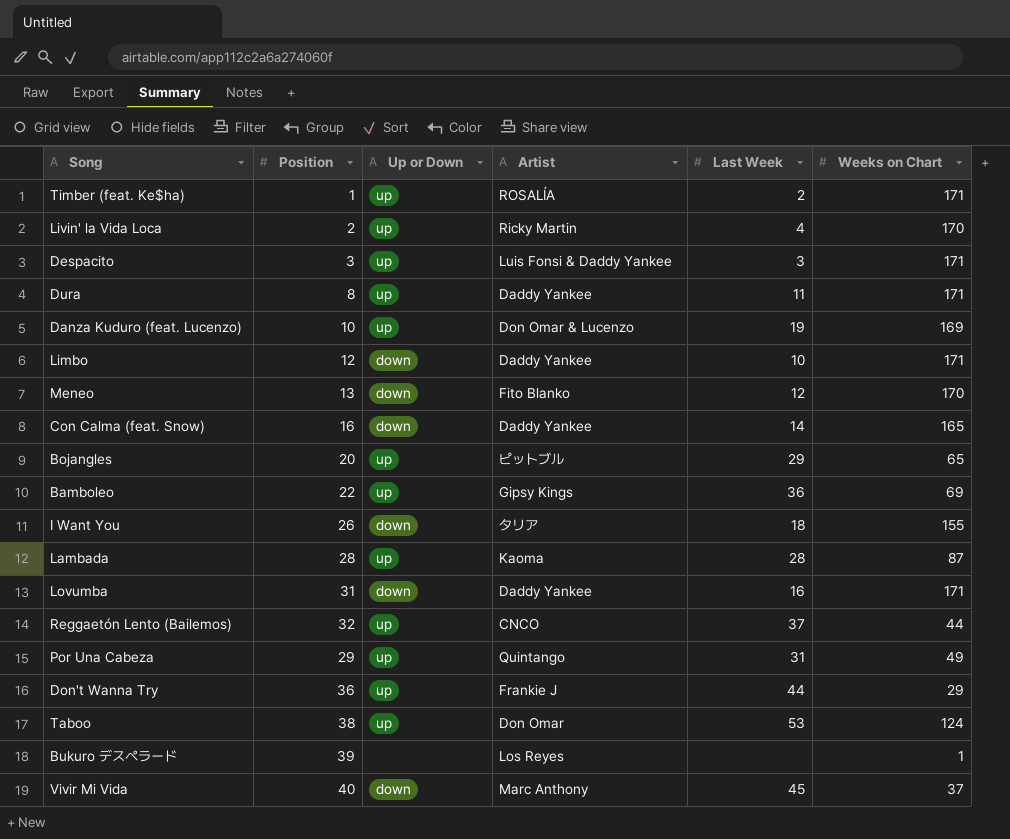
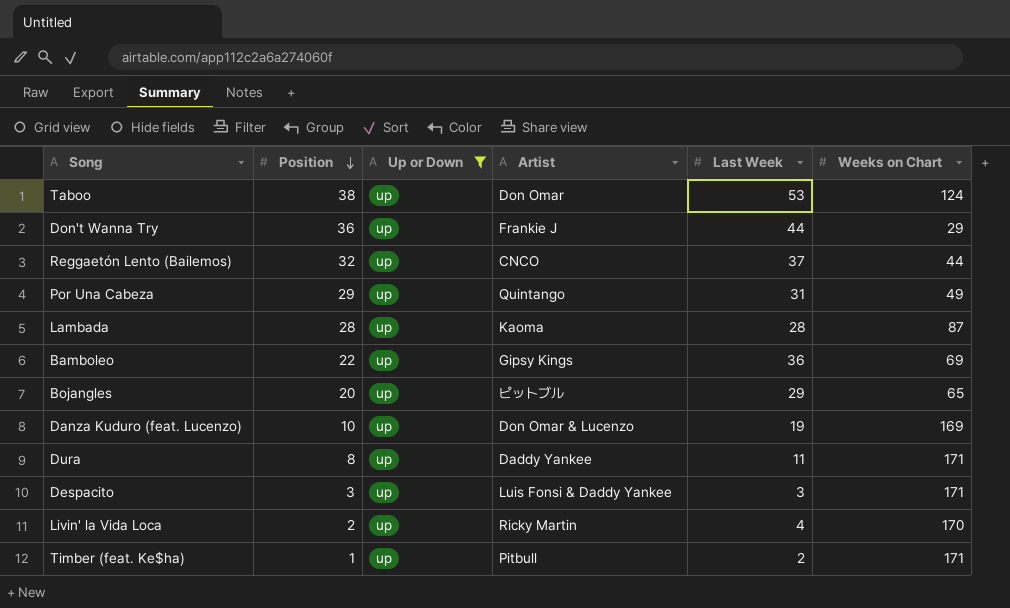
filter: none -> Up or Down = up
row order: none -> Position descending
Timber (feat. Ke$ha) | Artist: ROSALÍA -> Pitbull

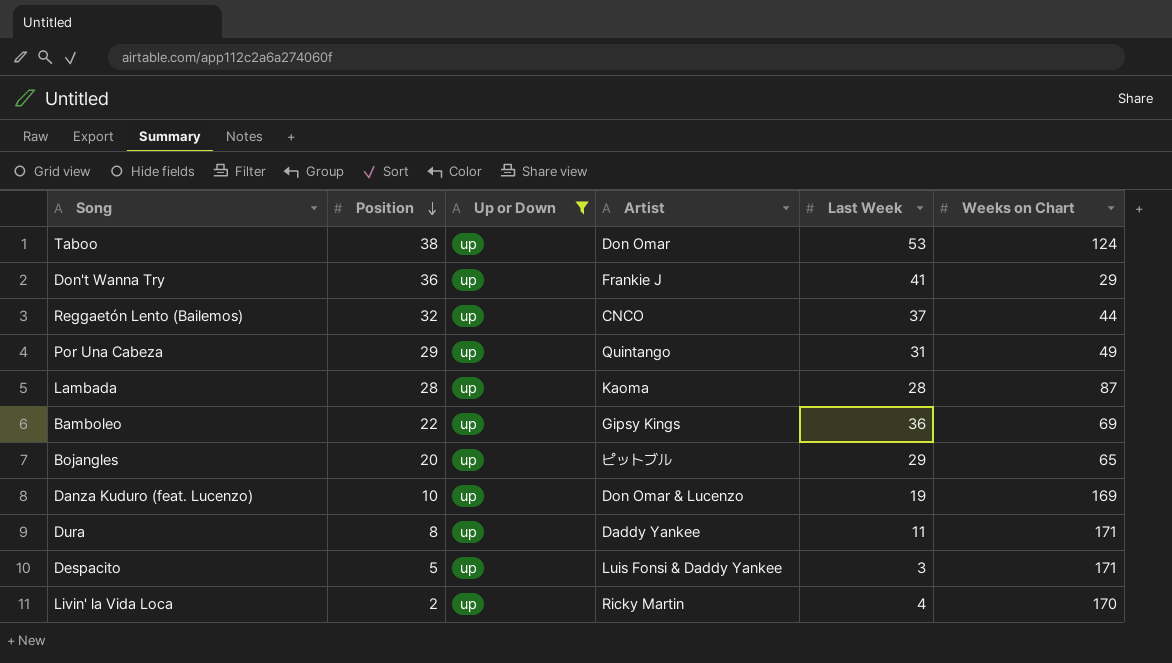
row Timber (feat. Ke$ha): 1 | up | Pitbull | 2 | 171 -> none
Don't Wanna Try | Last Week: 44 -> 41
Despacito | Position: 3 -> 5

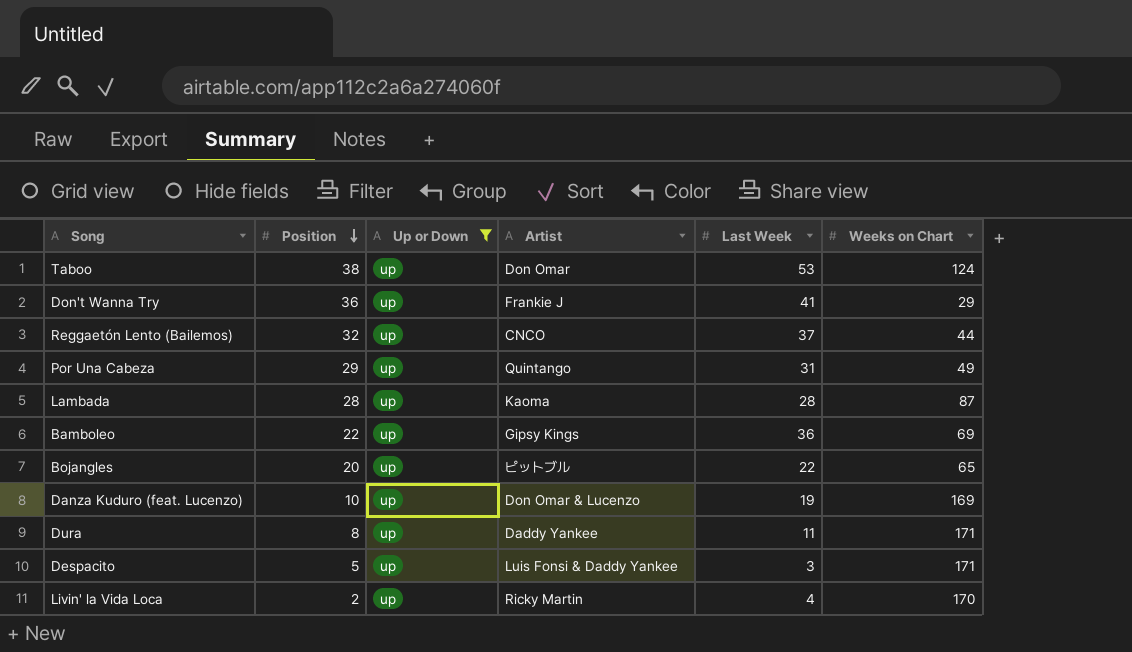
Bojangles | Last Week: 29 -> 22

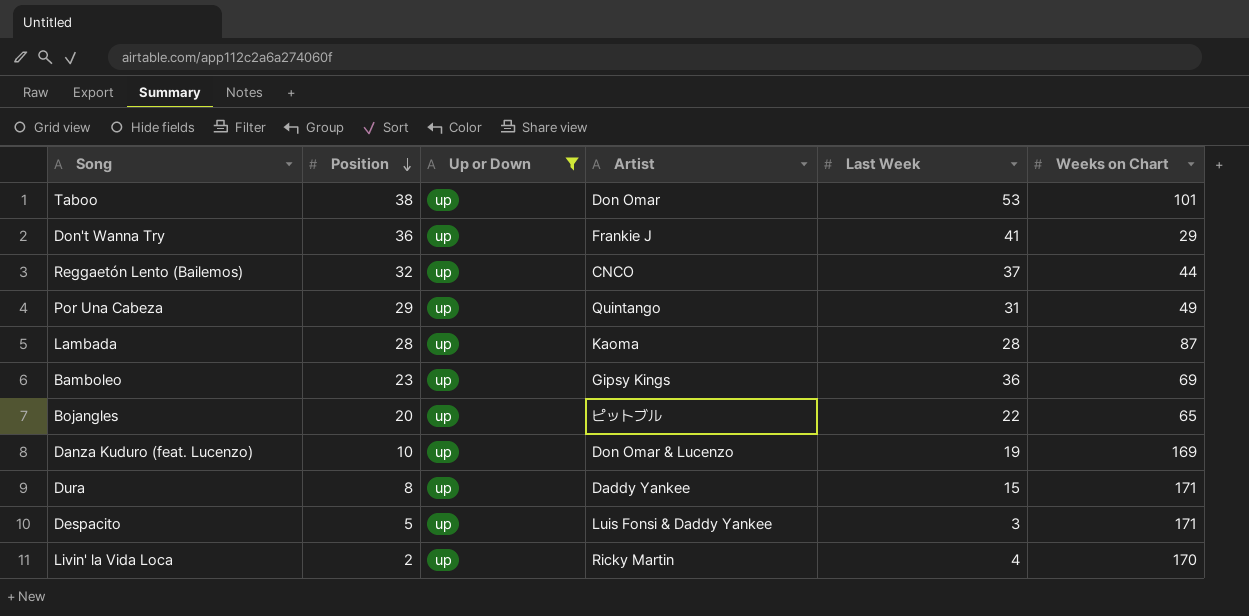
Taboo | Weeks on Chart: 124 -> 101
Bamboleo | Position: 22 -> 23
Dura | Last Week: 11 -> 15

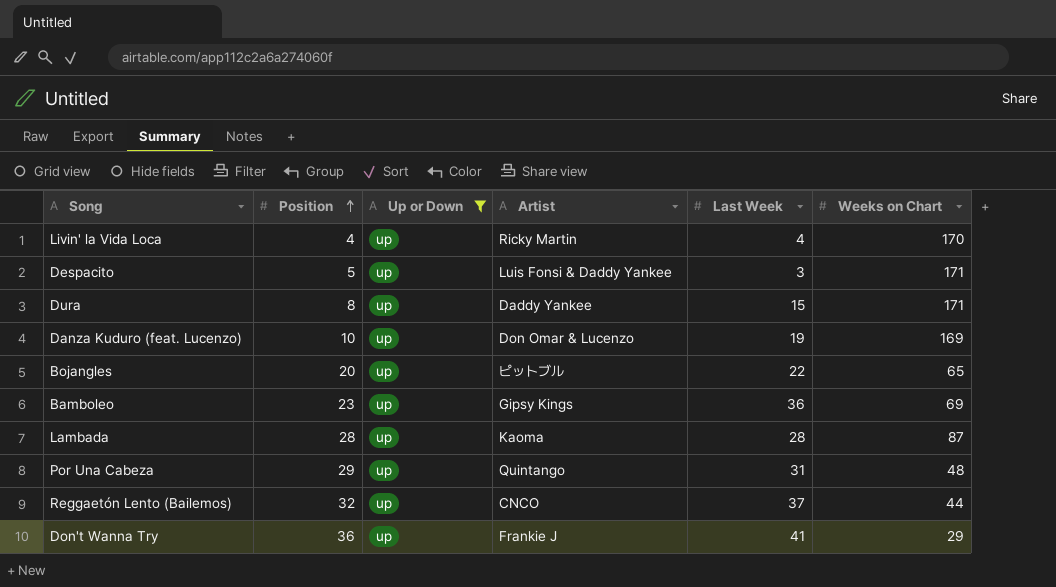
row order: Position descending -> Position ascending
row Taboo: 38 | up | Don Omar | 53 | 101 -> none
Livin' la Vida Loca | Position: 2 -> 4
Por Una Cabeza | Weeks on Chart: 49 -> 48

